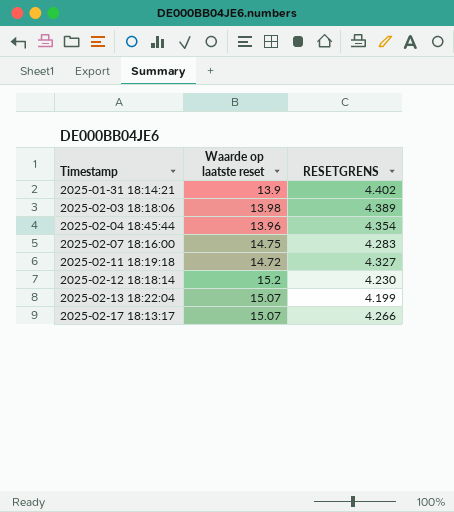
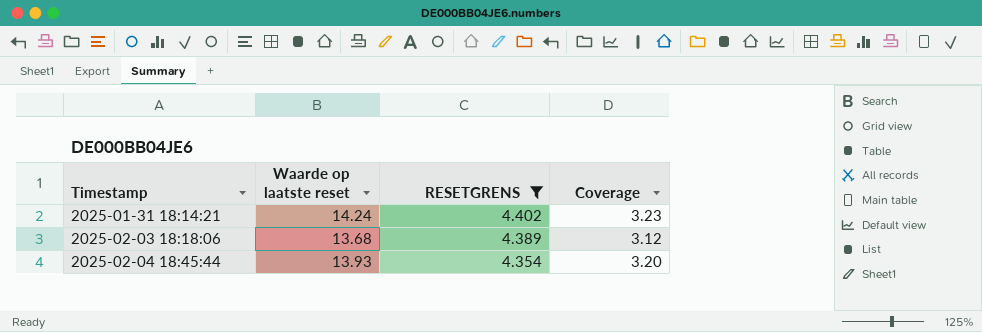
filter: none -> RESETGRENS >= 4.354
column Coverage | formula: none -> [Waarde op laatste reset] / [RESETGRENS]
2025-01-31 18:14:21 | Waarde op laatste reset: 13.9 -> 14.24
2025-02-03 18:18:06 | Waarde op laatste reset: 13.98 -> 13.68
2025-02-04 18:45:44 | Waarde op laatste reset: 13.96 -> 13.93

